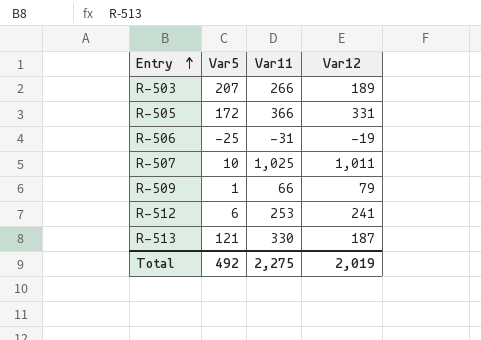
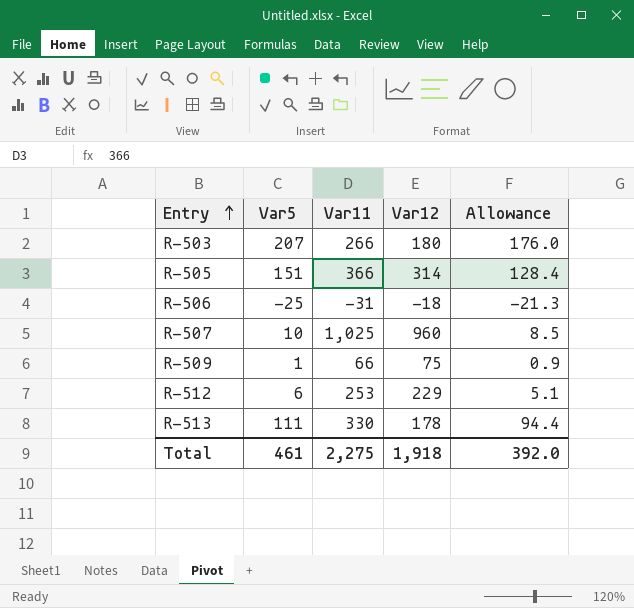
column Allowance | formula: none -> [Var5] * 0.85
R-503 | Var12: 189 -> 180
R-505 | Var5: 172 -> 151
R-505 | Var12: 331 -> 314
R-506 | Var12: -19 -> -18
R-507 | Var12: 1,011 -> 960
R-509 | Var12: 79 -> 75
R-512 | Var12: 241 -> 229
R-513 | Var5: 121 -> 111
R-513 | Var12: 187 -> 178
Total | Var5: 492 -> 461
Total | Var12: 2,019 -> 1,918

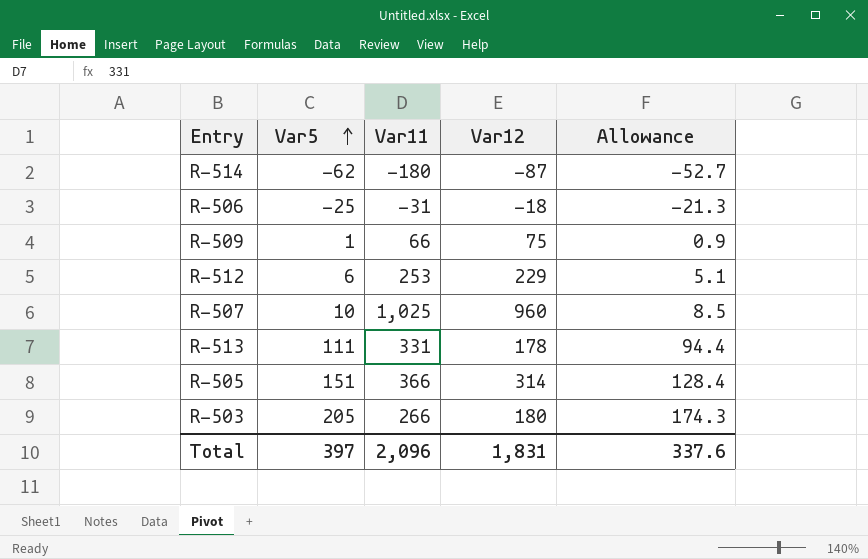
row order: Entry ascending -> Var5 ascending
row R-514: none -> -62 | -180 | -87 | -52.7
R-513 | Var11: 330 -> 331
R-503 | Var5: 207 -> 205
R-503 | Allowance: 176.0 -> 174.3
Total | Var5: 461 -> 397
Total | Var11: 2,275 -> 2,096
Total | Var12: 1,918 -> 1,831
Total | Allowance: 392.0 -> 337.6

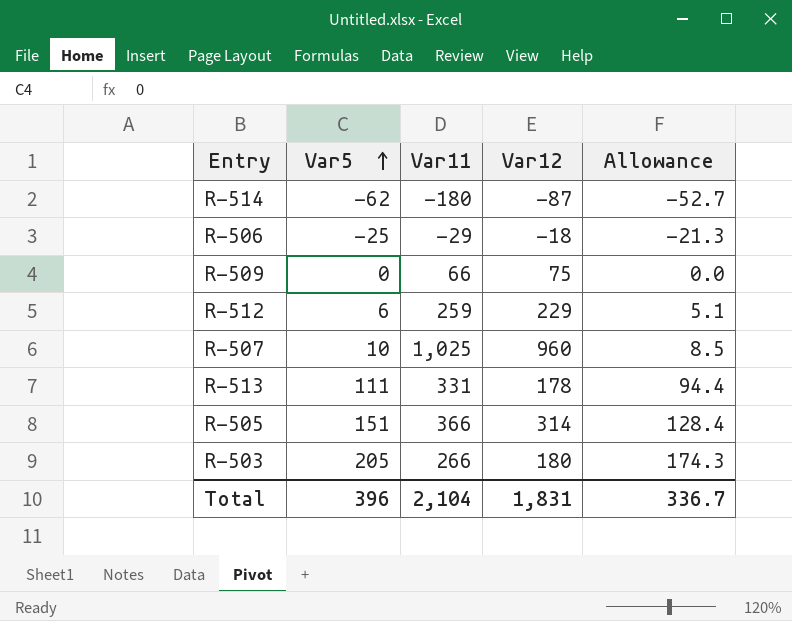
R-506 | Var11: -31 -> -29
R-509 | Var5: 1 -> 0
R-509 | Allowance: 0.9 -> 0.0
R-512 | Var11: 253 -> 259
Total | Var5: 397 -> 396
Total | Var11: 2,096 -> 2,104
Total | Allowance: 337.6 -> 336.7

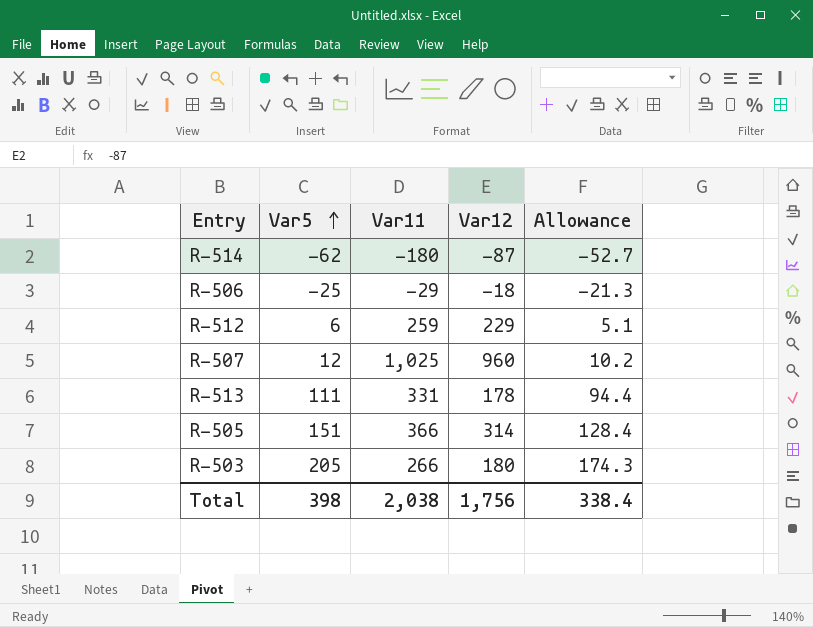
row R-509: 0 | 66 | 75 | 0.0 -> none
R-507 | Var5: 10 -> 12
R-507 | Allowance: 8.5 -> 10.2
Total | Var5: 396 -> 398
Total | Var11: 2,104 -> 2,038
Total | Var12: 1,831 -> 1,756
Total | Allowance: 336.7 -> 338.4

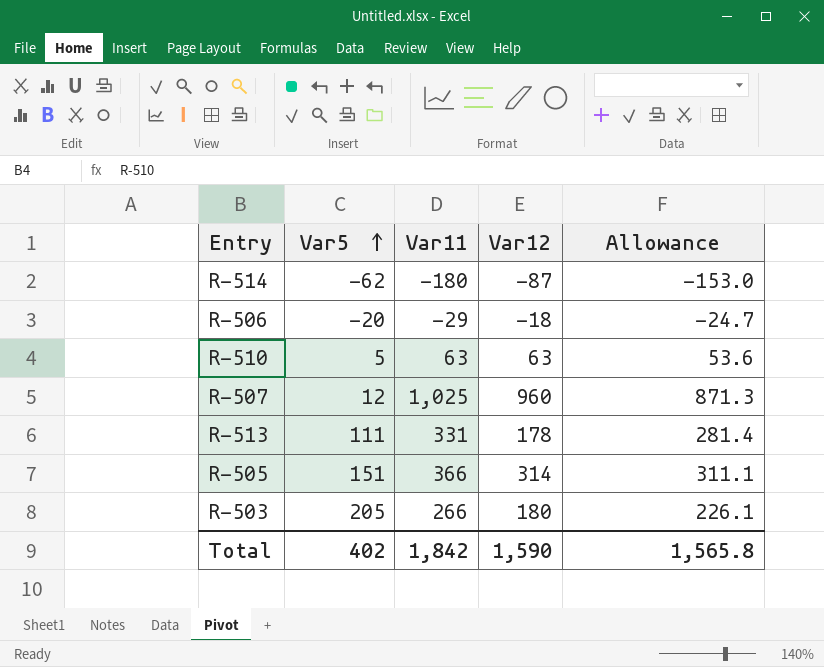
column Allowance | formula: [Var5] * 0.85 -> [Var11] * 0.85
row R-512: 6 | 259 | 229 | 5.1 -> none
R-506 | Var5: -25 -> -20
row R-510: none -> 5 | 63 | 63 | 53.6
Total | Var5: 398 -> 402
Total | Var11: 2,038 -> 1,842
Total | Var12: 1,756 -> 1,590
Total | Allowance: 338.4 -> 1,565.8

